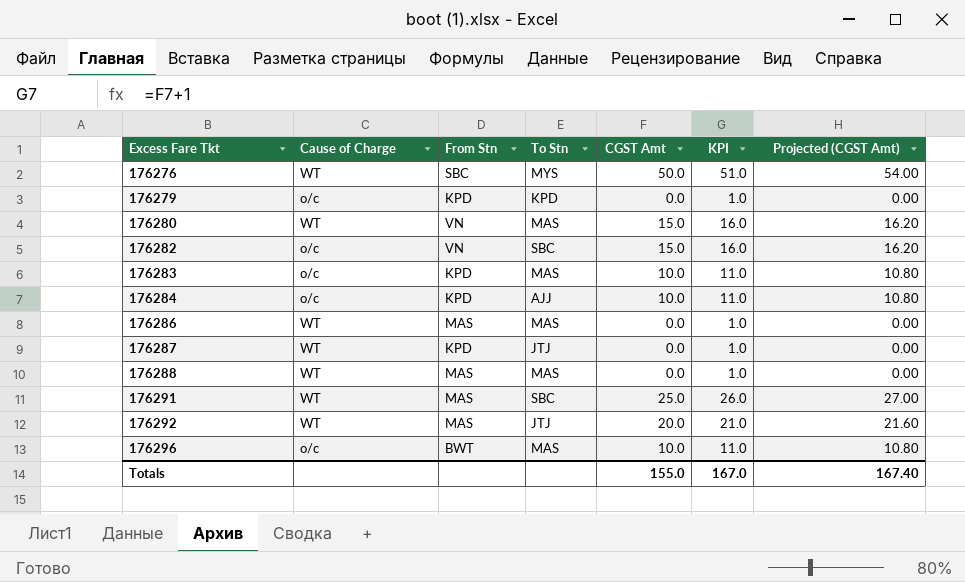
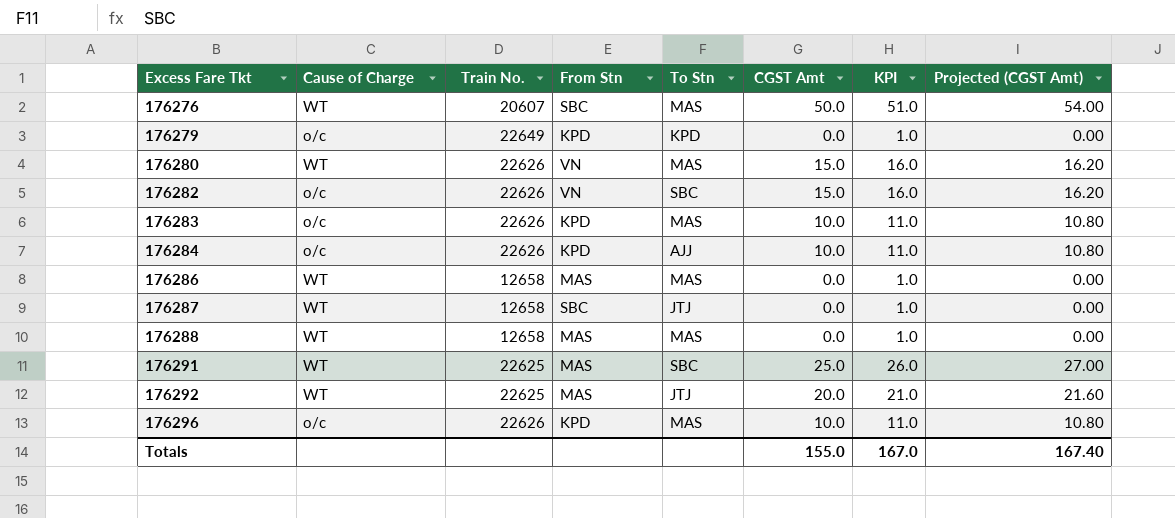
column Train No. | position: none -> 3
176276 | To Stn: MYS -> MAS
176287 | From Stn: KPD -> SBC
176296 | From Stn: BWT -> KPD

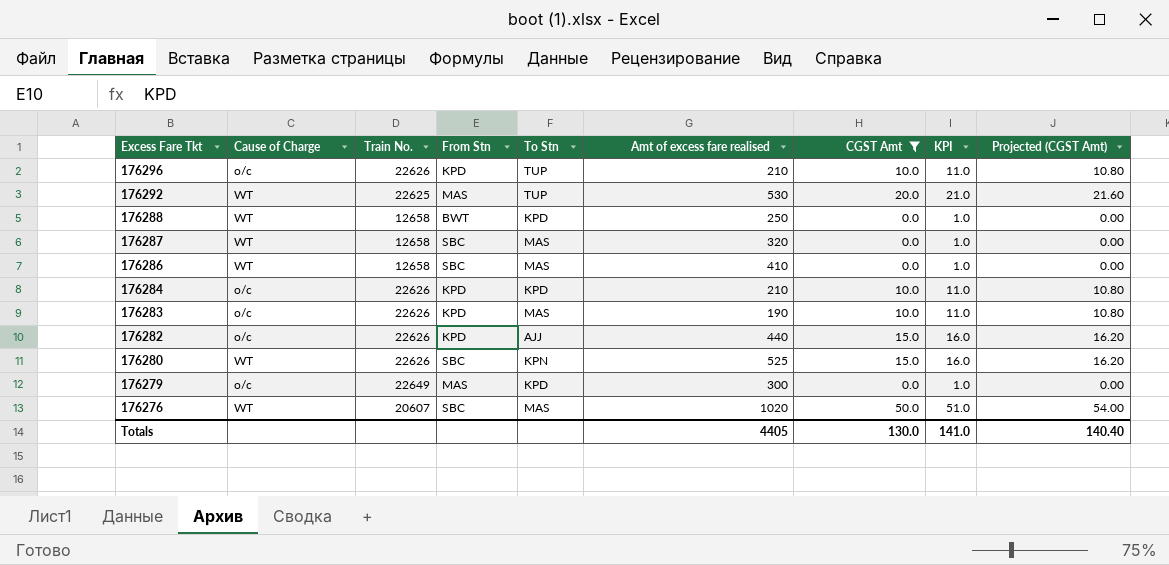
filter: none -> CGST Amt != 25.0
row order: Excess Fare Tkt ascending -> Excess Fare Tkt descending
column Amt of excess fare realised | position: none -> 6
176296 | To Stn: MAS -> TUP
176292 | To Stn: JTJ -> TUP
176288 | From Stn: MAS -> BWT
176288 | To Stn: MAS -> KPD
176287 | To Stn: JTJ -> MAS
176286 | From Stn: MAS -> SBC
176284 | To Stn: AJJ -> KPD
176282 | From Stn: VN -> KPD
176282 | To Stn: SBC -> AJJ
176280 | From Stn: VN -> SBC
176280 | To Stn: MAS -> KPN
176279 | From Stn: KPD -> MAS
Totals | CGST Amt: 155.0 -> 130.0
Totals | KPI: 167.0 -> 141.0
Totals | Projected (CGST Amt): 167.40 -> 140.40

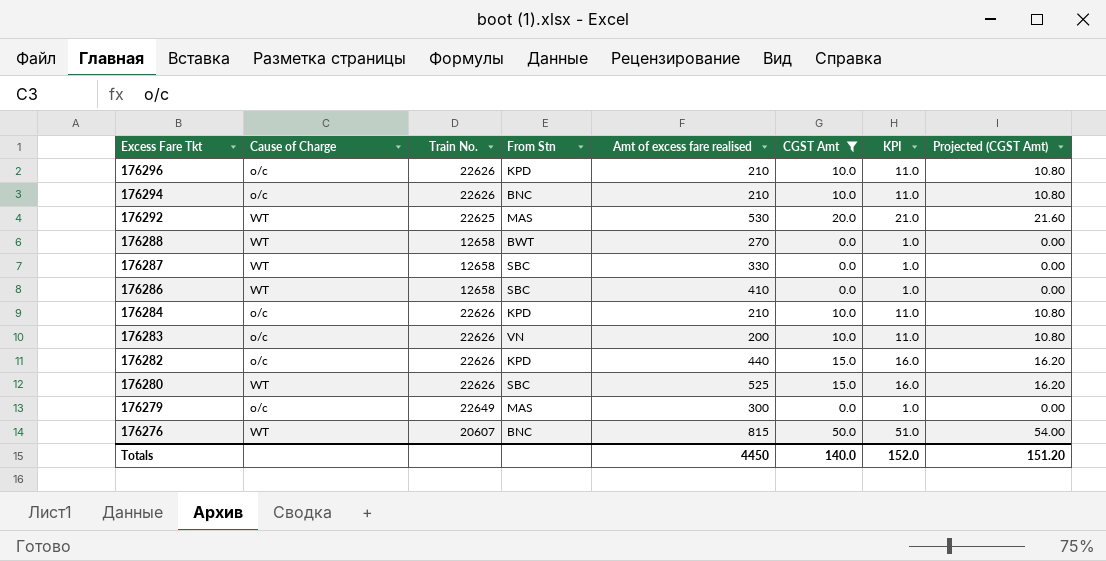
column To Stn | position: 5 -> none
row 176294: none -> o/c | 22626 | BNC | 210 | 10.0 | 11.0 | 10.80
176288 | Amt of excess fare realised: 250 -> 270
176287 | Amt of excess fare realised: 320 -> 330
176283 | From Stn: KPD -> VN
176283 | Amt of excess fare realised: 190 -> 200
176276 | From Stn: SBC -> BNC
176276 | Amt of excess fare realised: 1020 -> 815
Totals | Amt of excess fare realised: 4405 -> 4450
Totals | CGST Amt: 130.0 -> 140.0
Totals | KPI: 141.0 -> 152.0
Totals | Projected (CGST Amt): 140.40 -> 151.20

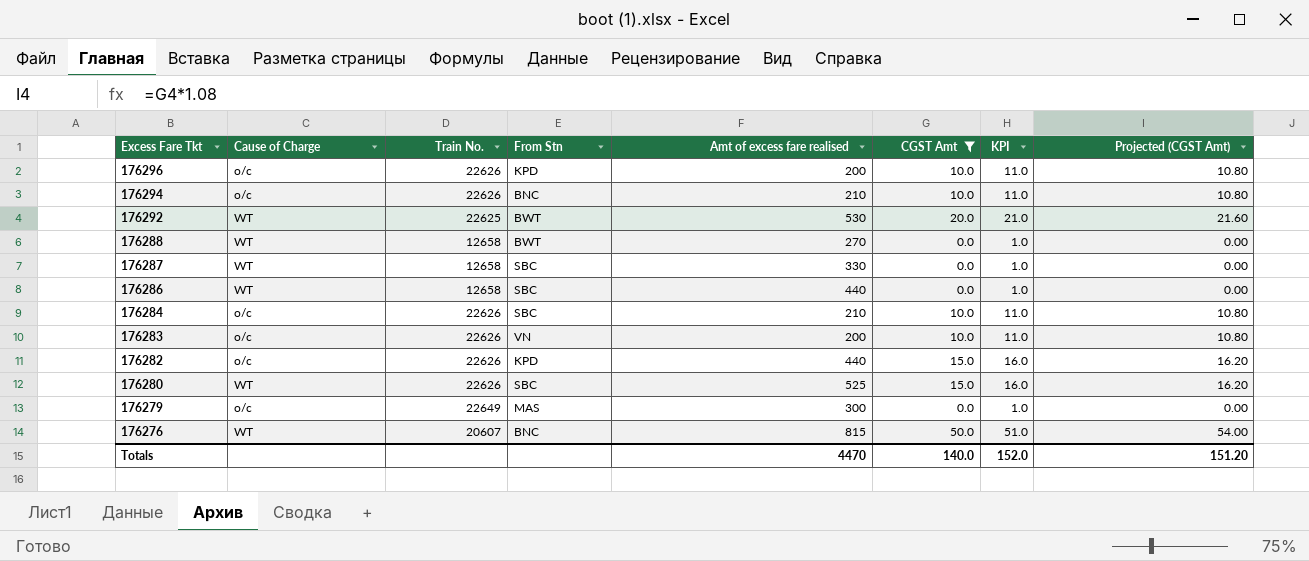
176296 | Amt of excess fare realised: 210 -> 200
176292 | From Stn: MAS -> BWT
176286 | Amt of excess fare realised: 410 -> 440
176284 | From Stn: KPD -> SBC
Totals | Amt of excess fare realised: 4450 -> 4470

